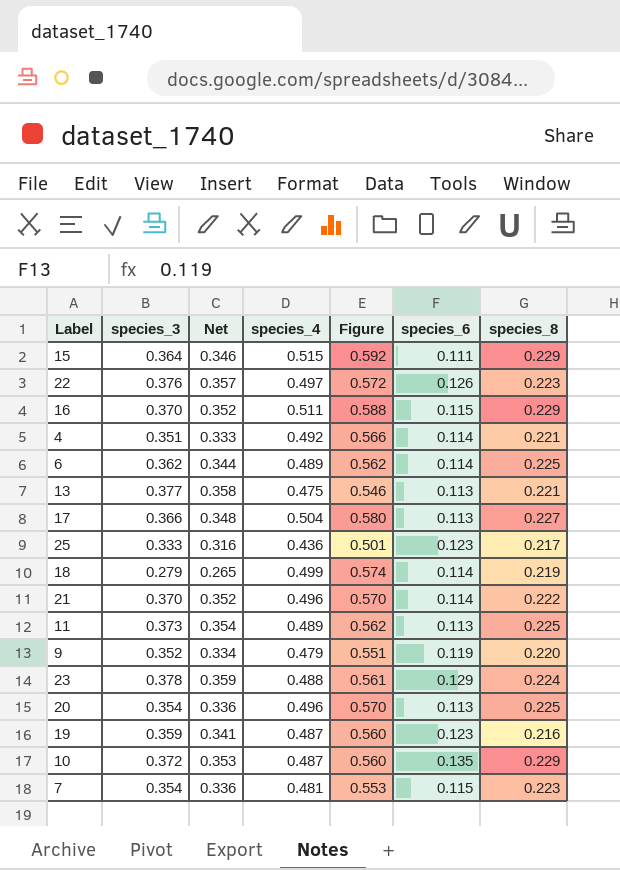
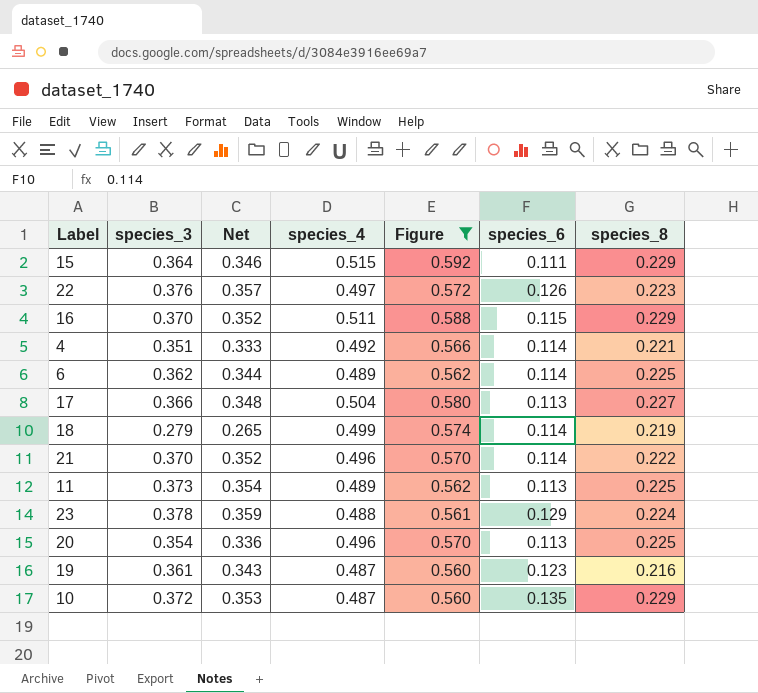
filter: none -> Figure >= 0.560
19 | species_3: 0.359 -> 0.361
19 | Net: 0.341 -> 0.343

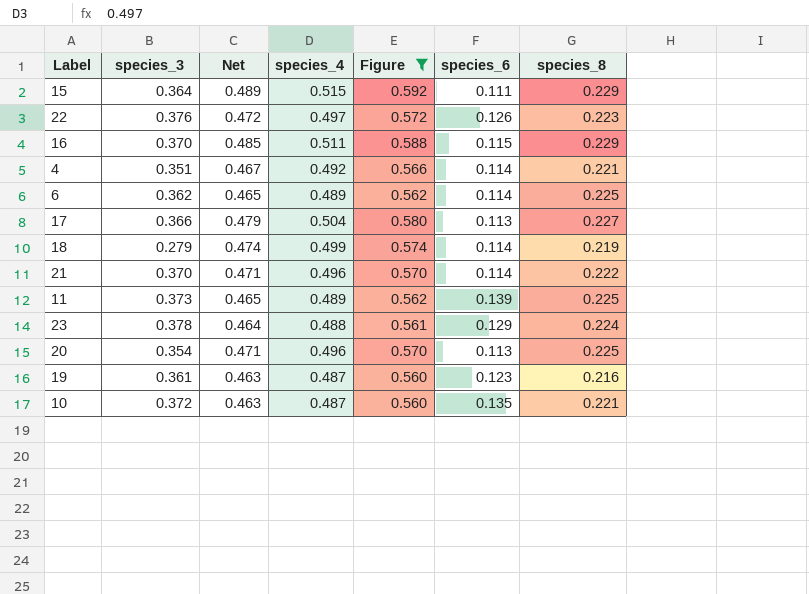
column Net | formula: [species_3] * 0.95 -> [species_4] * 0.95
11 | species_6: 0.113 -> 0.139
10 | species_8: 0.229 -> 0.221

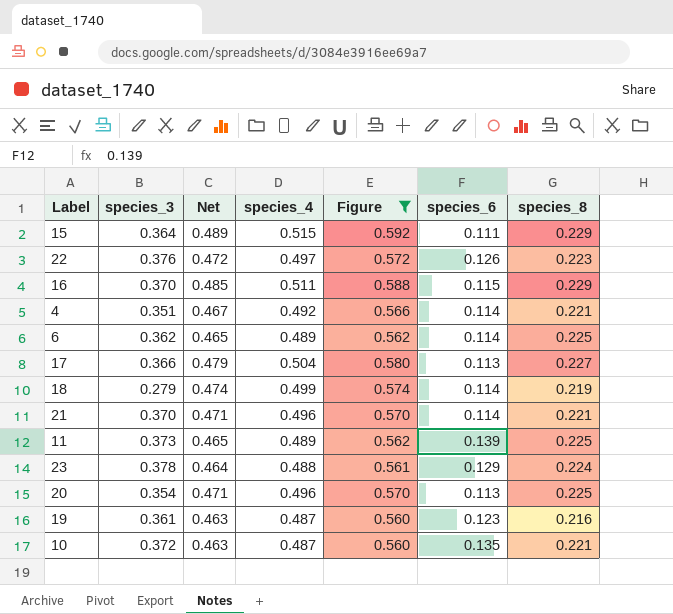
21 | species_8: 0.222 -> 0.221

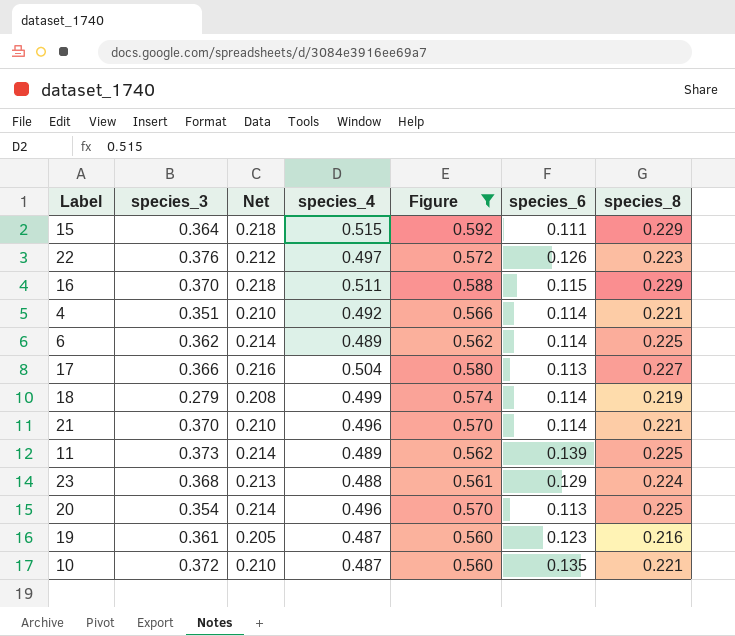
column Net | formula: [species_4] * 0.95 -> [species_8] * 0.95
23 | species_3: 0.378 -> 0.368

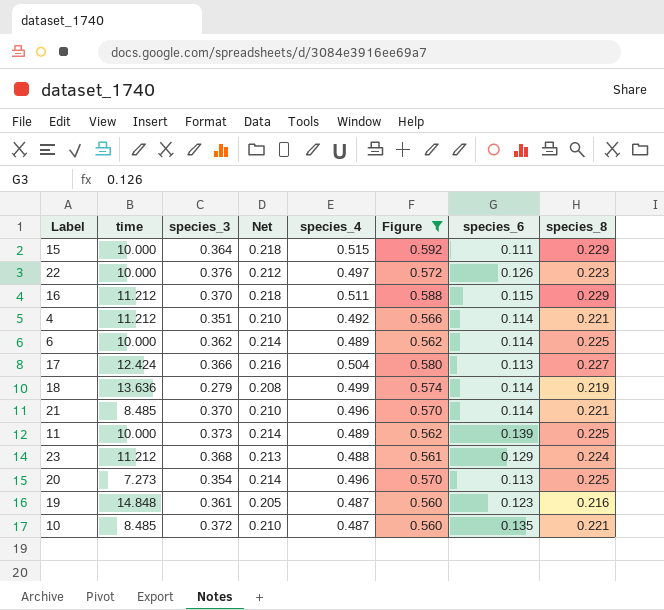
column time | position: none -> 2

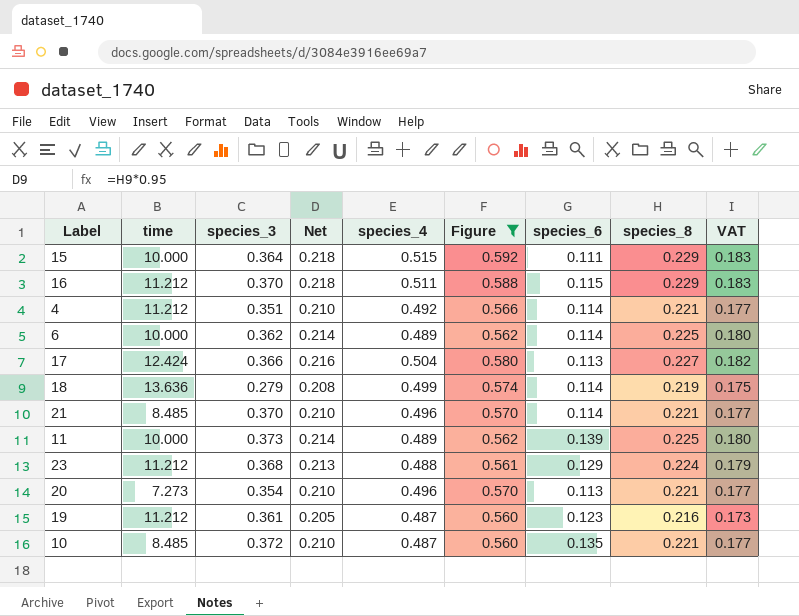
column VAT | formula: none -> [species_8] * 0.8
row 22: 10.000 | 0.376 | 0.212 | 0.497 | 0.572 | 0.126 | 0.223 -> none
20 | Net: 0.214 -> 0.210
20 | species_8: 0.225 -> 0.221
19 | time: 14.848 -> 11.212

